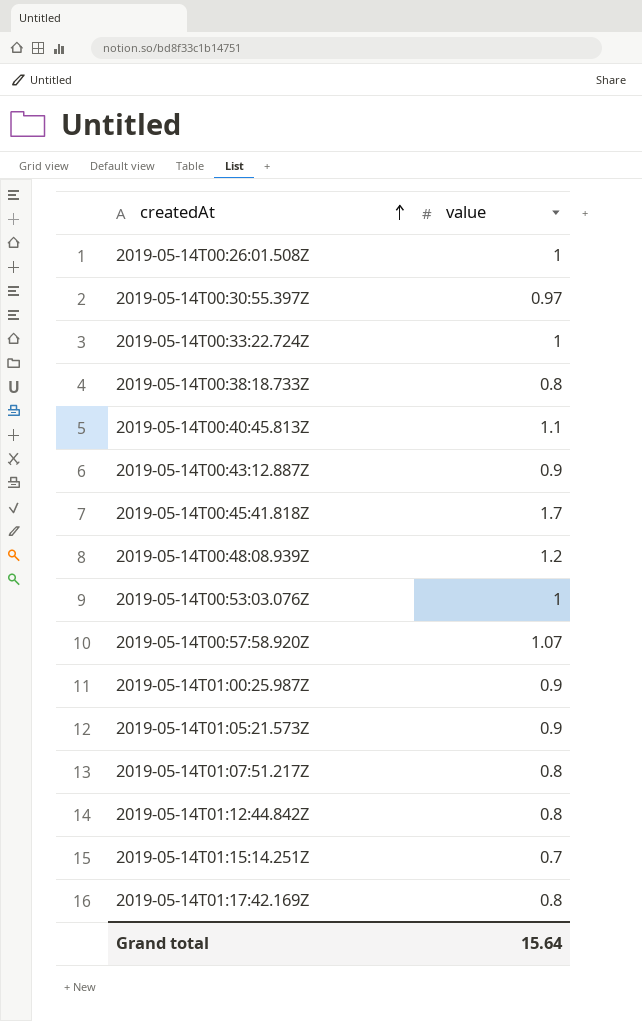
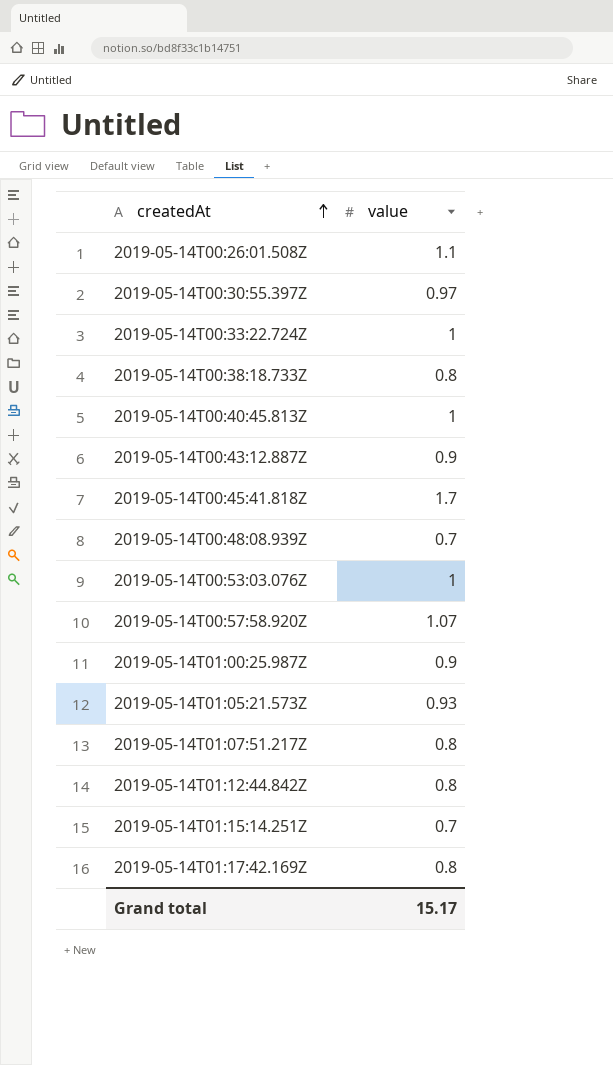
2019-05-14T00:26:01.508Z | value: 1 -> 1.1
2019-05-14T00:40:45.813Z | value: 1.1 -> 1
2019-05-14T00:48:08.939Z | value: 1.2 -> 0.7
2019-05-14T01:05:21.573Z | value: 0.9 -> 0.93
Grand total | value: 15.64 -> 15.17

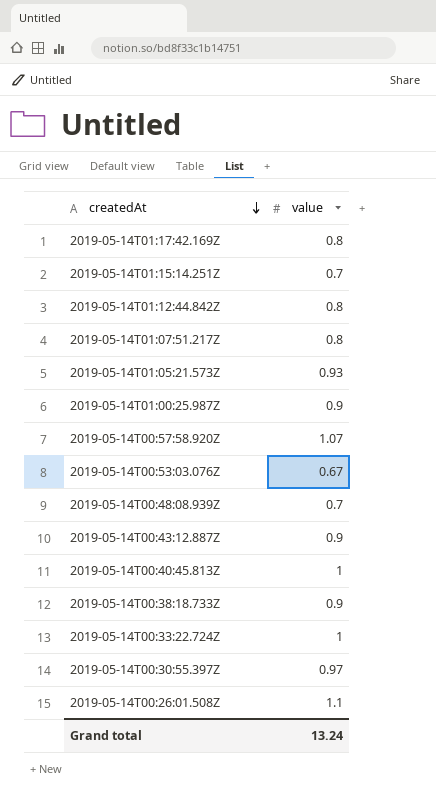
row order: createdAt ascending -> createdAt descending
row 2019-05-14T00:45:41.818Z: 1.7 -> none
2019-05-14T00:53:03.076Z | value: 1 -> 0.67
2019-05-14T00:38:18.733Z | value: 0.8 -> 0.9
Grand total | value: 15.17 -> 13.24

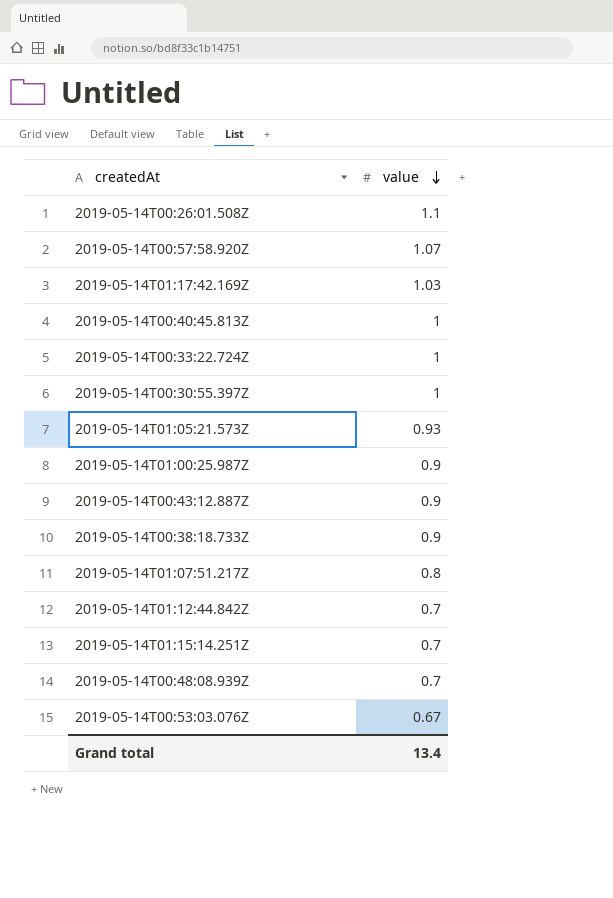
row order: createdAt descending -> value descending
2019-05-14T01:17:42.169Z | value: 0.8 -> 1.03
2019-05-14T00:30:55.397Z | value: 0.97 -> 1
2019-05-14T01:12:44.842Z | value: 0.8 -> 0.7
Grand total | value: 13.24 -> 13.4

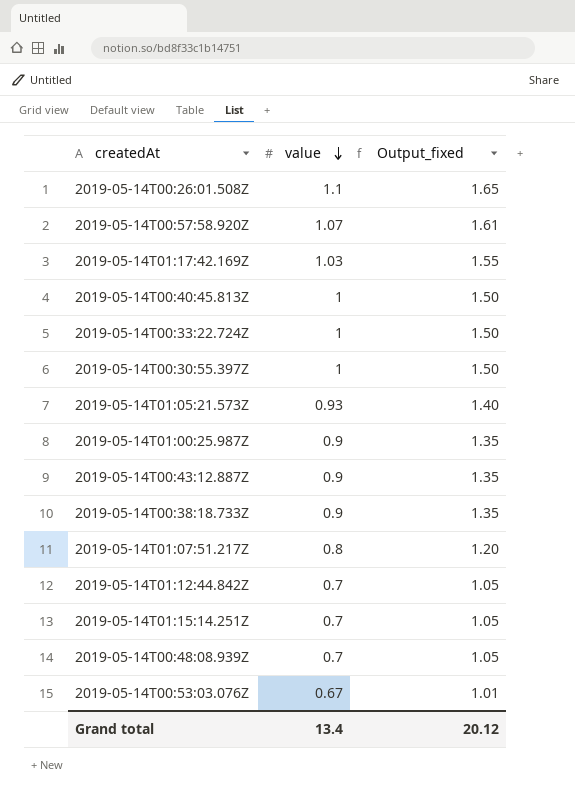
column Output_fixed | formula: none -> [value] * 1.5

